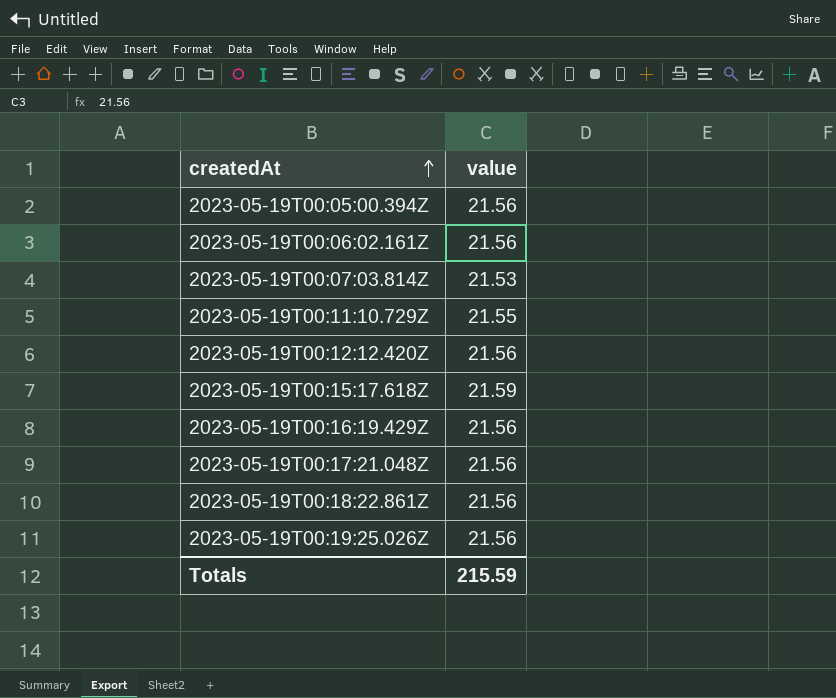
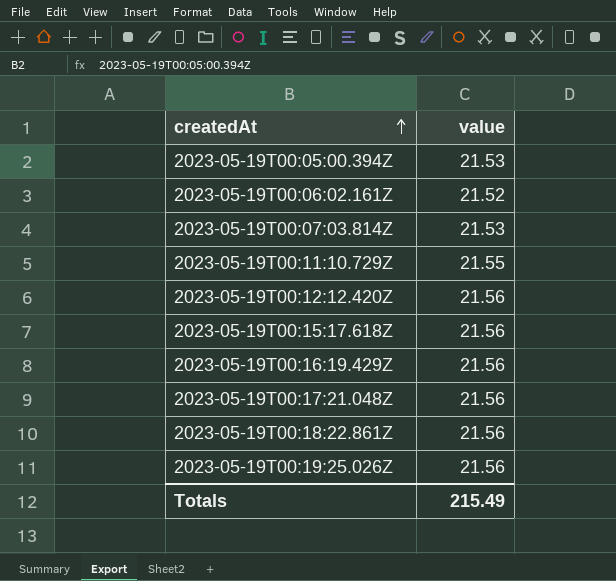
2023-05-19T00:05:00.394Z | value: 21.56 -> 21.53
2023-05-19T00:06:02.161Z | value: 21.56 -> 21.52
2023-05-19T00:15:17.618Z | value: 21.59 -> 21.56
Totals | value: 215.59 -> 215.49

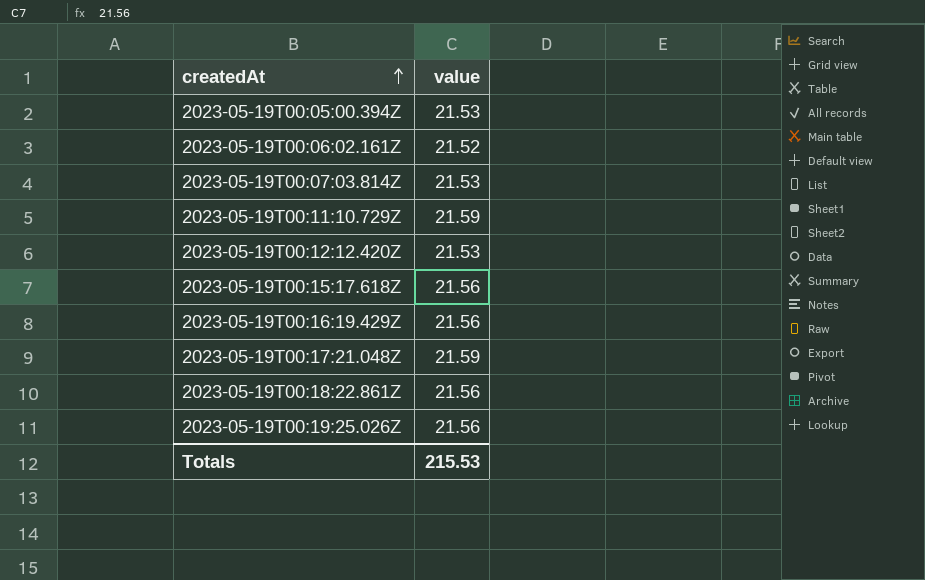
2023-05-19T00:11:10.729Z | value: 21.55 -> 21.59
2023-05-19T00:12:12.420Z | value: 21.56 -> 21.53
2023-05-19T00:17:21.048Z | value: 21.56 -> 21.59
Totals | value: 215.49 -> 215.53

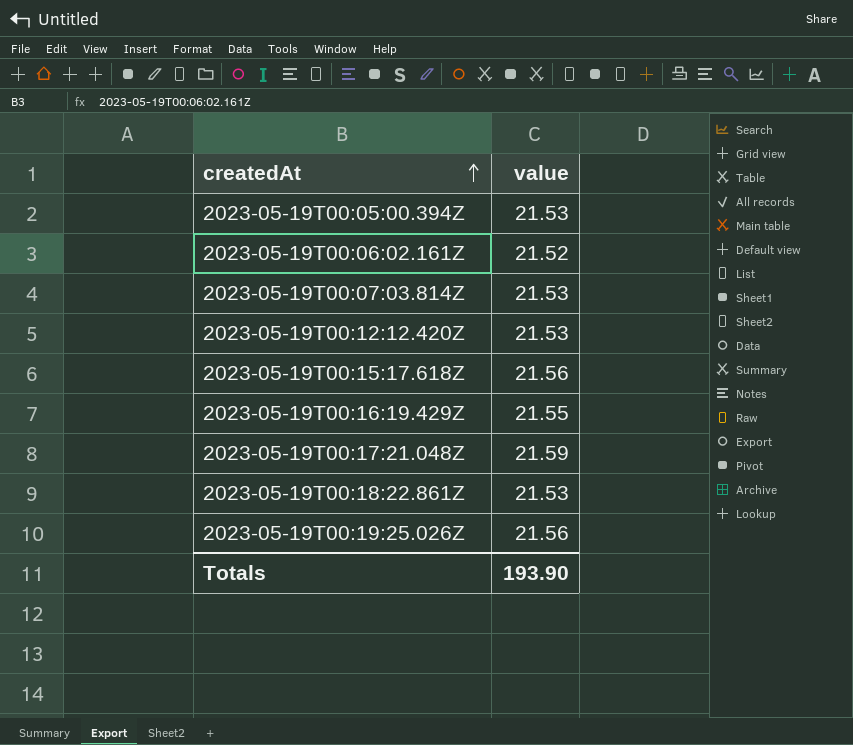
row 2023-05-19T00:11:10.729Z: 21.59 -> none
2023-05-19T00:16:19.429Z | value: 21.56 -> 21.55
2023-05-19T00:18:22.861Z | value: 21.56 -> 21.53
Totals | value: 215.53 -> 193.90

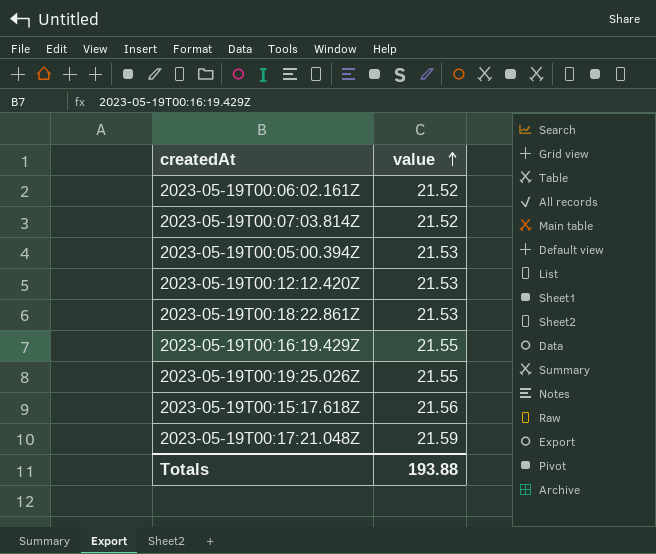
row order: createdAt ascending -> value ascending
2023-05-19T00:07:03.814Z | value: 21.53 -> 21.52
2023-05-19T00:19:25.026Z | value: 21.56 -> 21.55
Totals | value: 193.90 -> 193.88

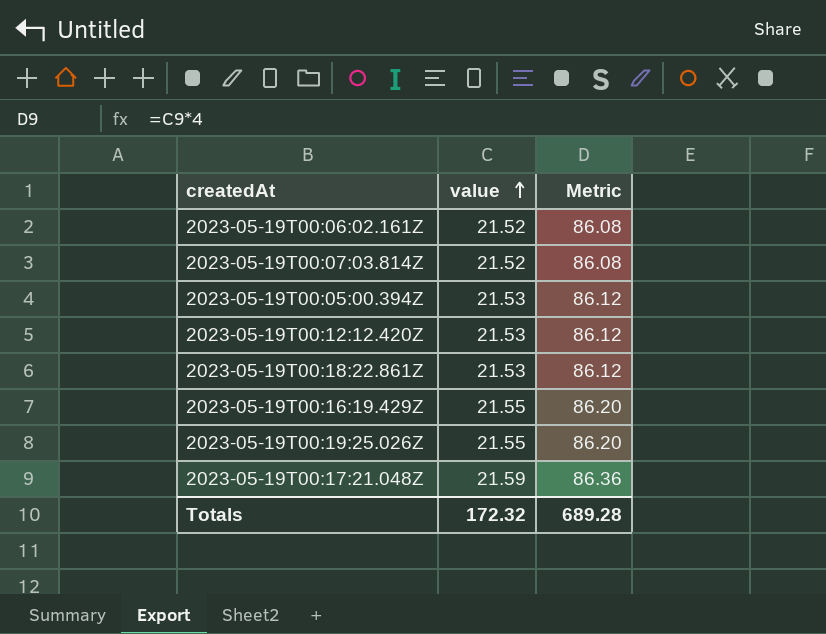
column Metric | formula: none -> [value] * 4
row 2023-05-19T00:15:17.618Z: 21.56 -> none
Totals | value: 193.88 -> 172.32

